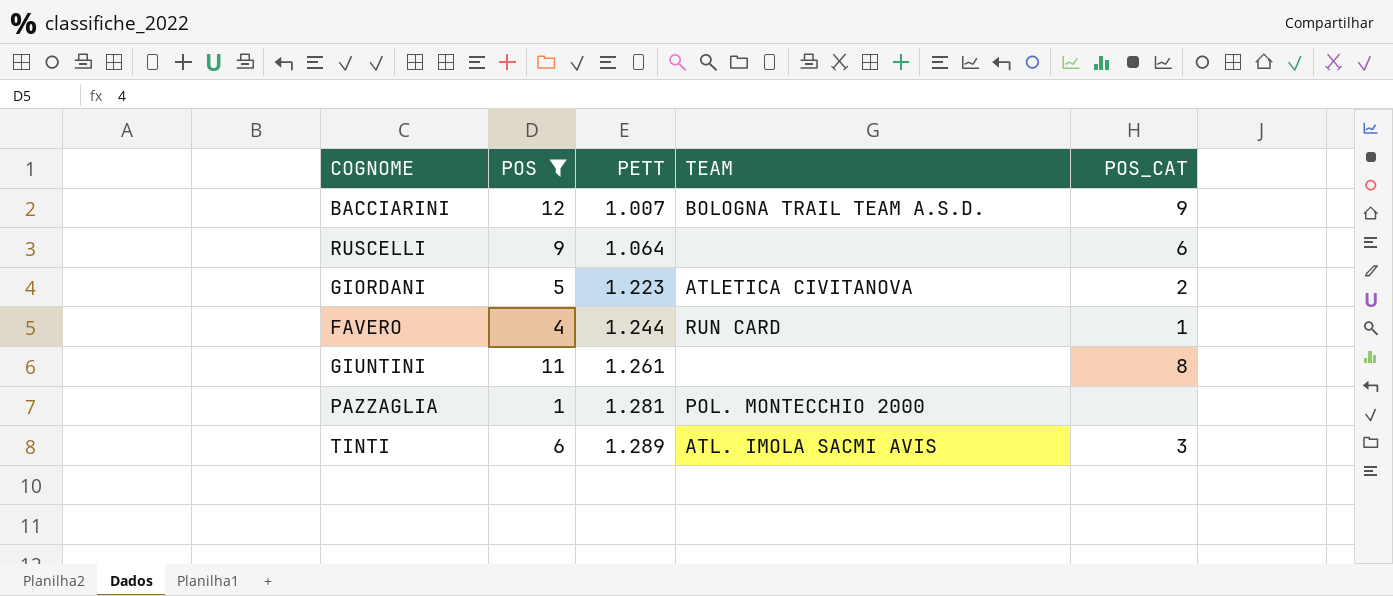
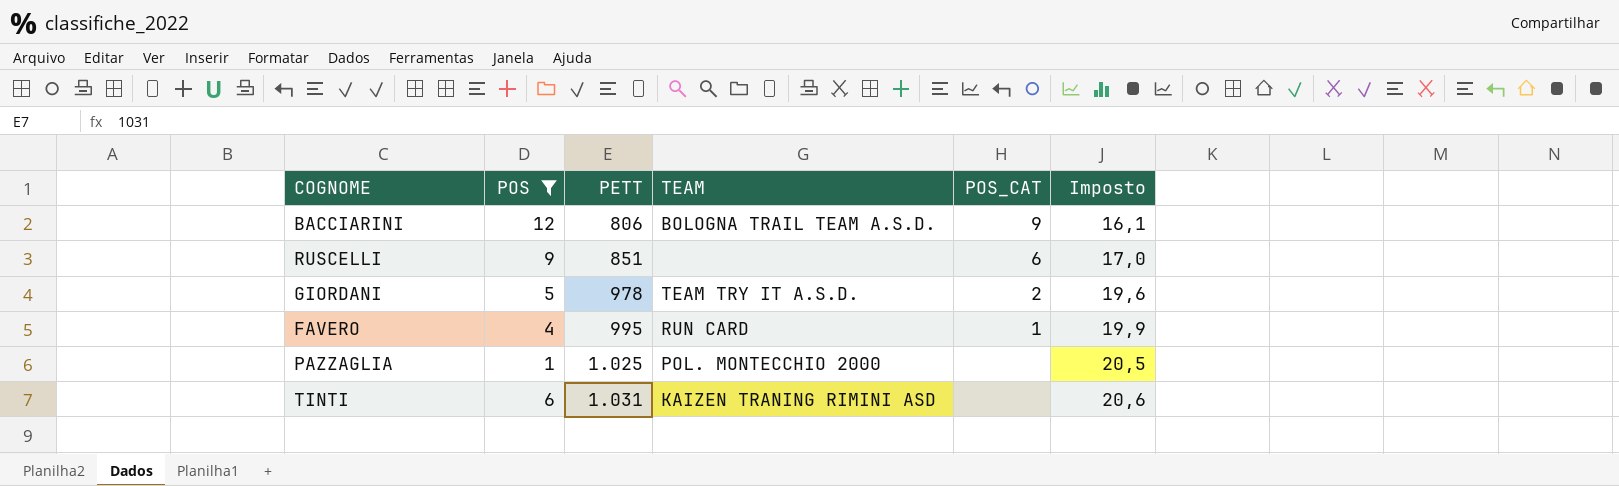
column Imposto | formula: none -> [PETT] * 0,02
row GIUNTINI: 11 | 1.261 | none | 8 -> none
BACCIARINI | PETT: 1.007 -> 806
RUSCELLI | PETT: 1.064 -> 851
GIORDANI | PETT: 1.223 -> 978
GIORDANI | TEAM: ATLETICA CIVITANOVA -> TEAM TRY IT A.S.D.
FAVERO | PETT: 1.244 -> 995
PAZZAGLIA | PETT: 1.281 -> 1.025
TINTI | PETT: 1.289 -> 1.031
TINTI | TEAM: ATL. IMOLA SACMI AVIS -> KAIZEN TRANING RIMINI ASD
TINTI | POS_CAT: 3 -> none

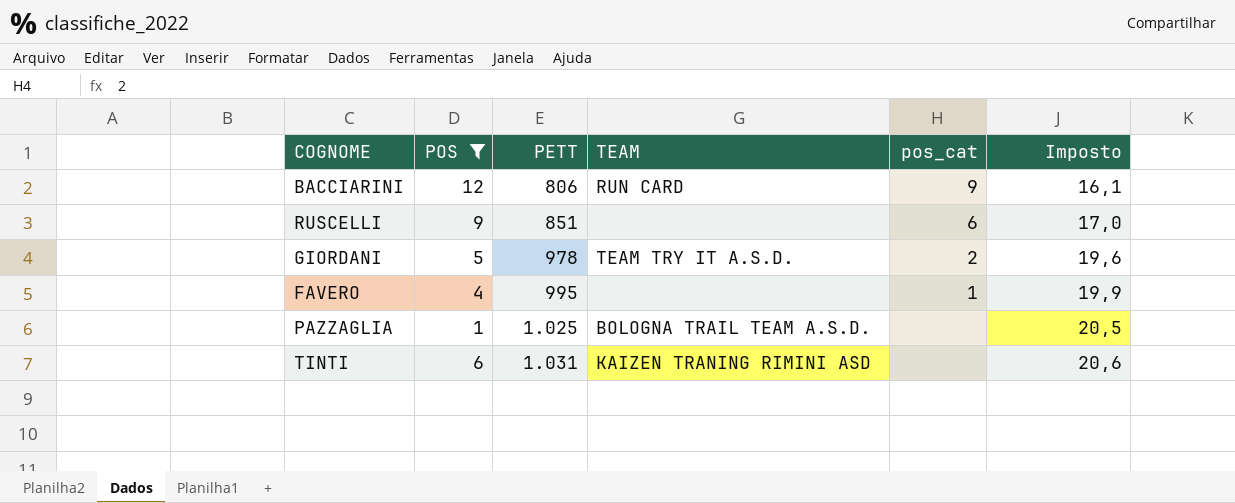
column name: POS_CAT -> pos_cat
BACCIARINI | TEAM: BOLOGNA TRAIL TEAM A.S.D. -> RUN CARD
FAVERO | TEAM: RUN CARD -> none
PAZZAGLIA | TEAM: POL. MONTECCHIO 2000 -> BOLOGNA TRAIL TEAM A.S.D.

